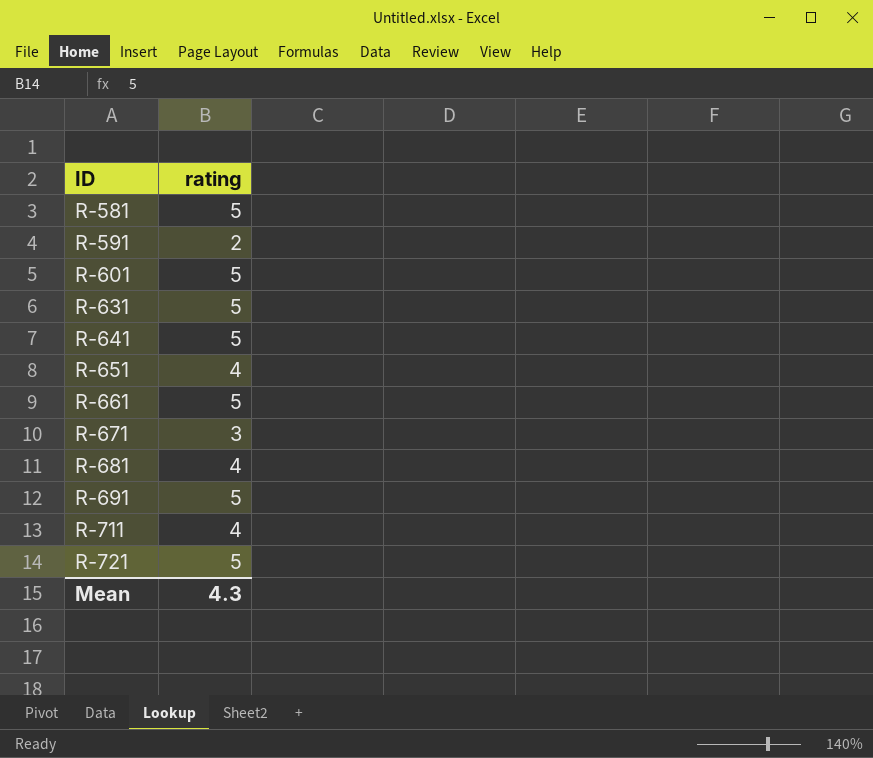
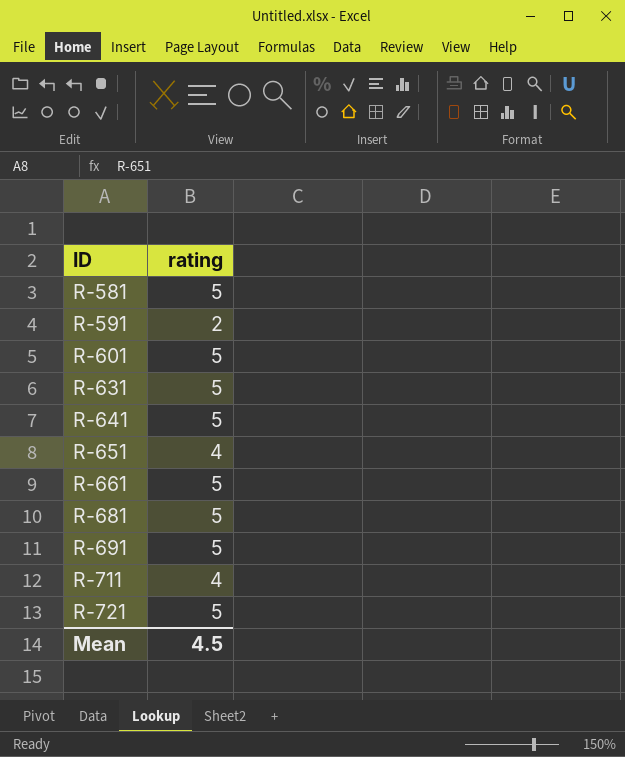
row R-671: 3 -> none
R-681 | rating: 4 -> 5
Mean | rating: 4.3 -> 4.5

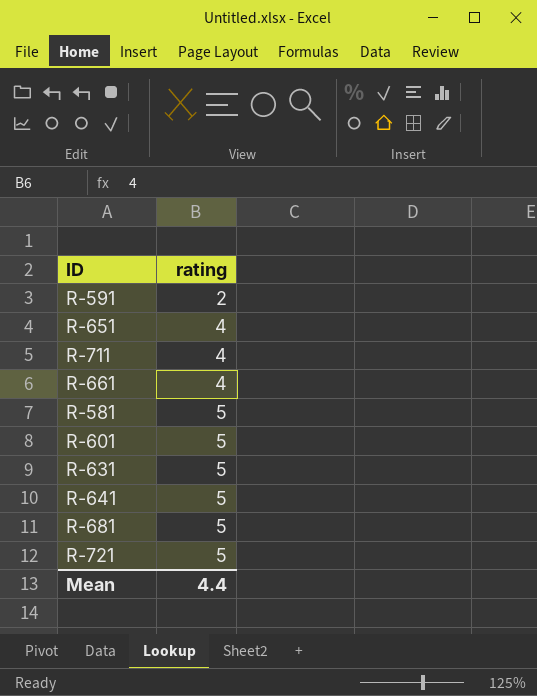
row order: ID ascending -> rating ascending
row R-691: 5 -> none
R-661 | rating: 5 -> 4
Mean | rating: 4.5 -> 4.4

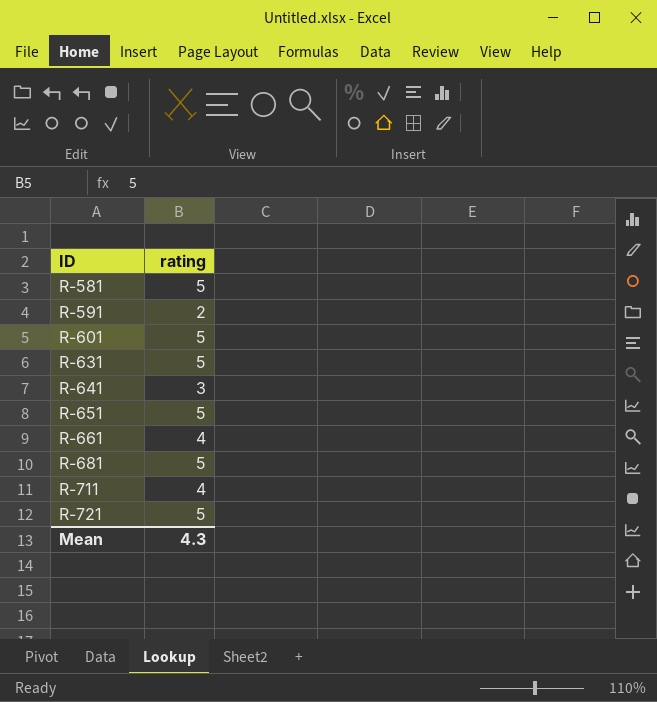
row order: rating ascending -> ID ascending
R-641 | rating: 5 -> 3
R-651 | rating: 4 -> 5
Mean | rating: 4.4 -> 4.3

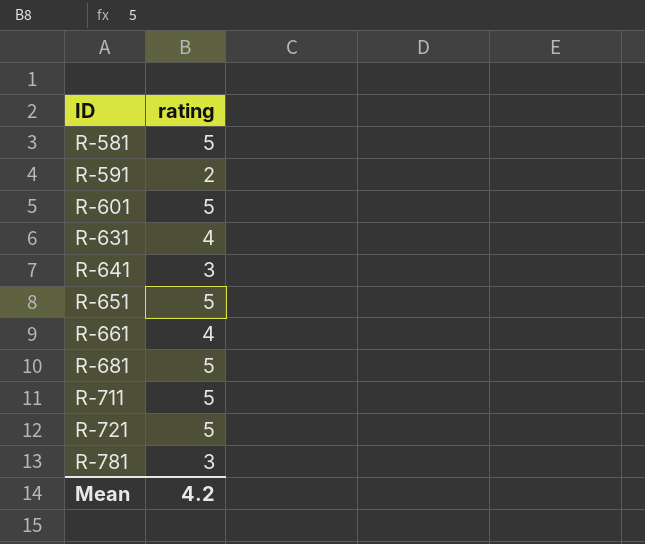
R-631 | rating: 5 -> 4
R-711 | rating: 4 -> 5
row R-781: none -> 3
Mean | rating: 4.3 -> 4.2

